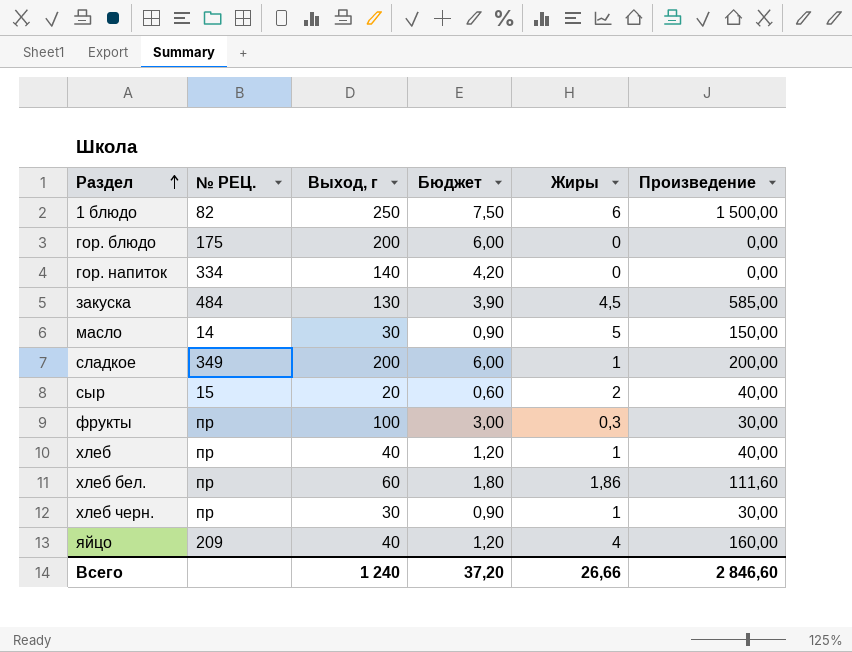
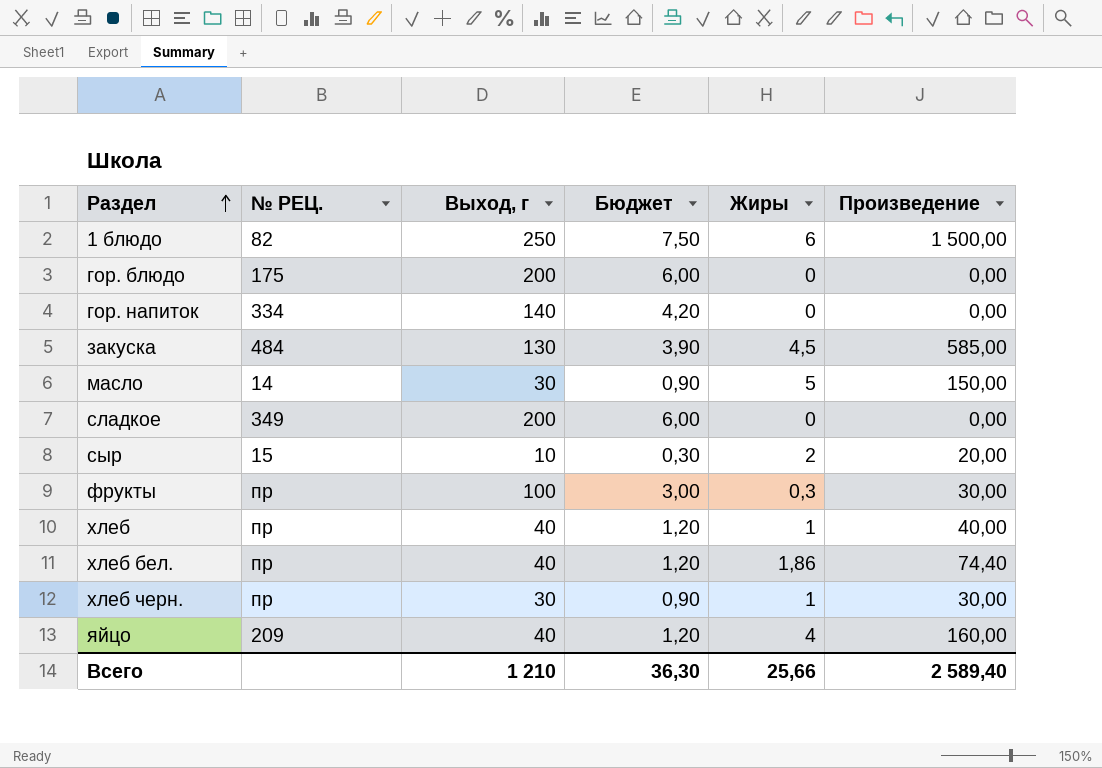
сладкое | Жиры: 1 -> 0
сладкое | Произведение: 200,00 -> 0,00
сыр | Выход, г: 20 -> 10
сыр | Бюджет: 0,60 -> 0,30
сыр | Произведение: 40,00 -> 20,00
хлеб бел. | Выход, г: 60 -> 40
хлеб бел. | Бюджет: 1,80 -> 1,20
хлеб бел. | Произведение: 111,60 -> 74,40
Всего | Выход, г: 1 240 -> 1 210
Всего | Бюджет: 37,20 -> 36,30
Всего | Жиры: 26,66 -> 25,66
Всего | Произведение: 2 846,60 -> 2 589,40

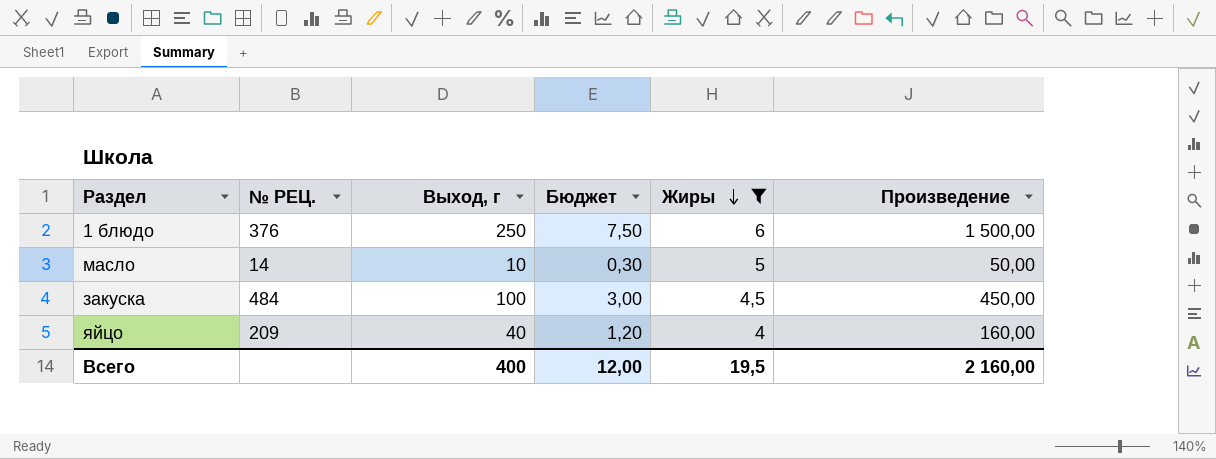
filter: none -> Жиры >= 4
row order: Раздел ascending -> Жиры descending
1 блюдо | № РЕЦ.: 82 -> 376
масло | Выход, г: 30 -> 10
масло | Бюджет: 0,90 -> 0,30
масло | Произведение: 150,00 -> 50,00
закуска | Выход, г: 130 -> 100
закуска | Бюджет: 3,90 -> 3,00
закуска | Произведение: 585,00 -> 450,00
Всего | Выход, г: 1 210 -> 400
Всего | Бюджет: 36,30 -> 12,00
Всего | Жиры: 25,66 -> 19,5
Всего | Произведение: 2 589,40 -> 2 160,00

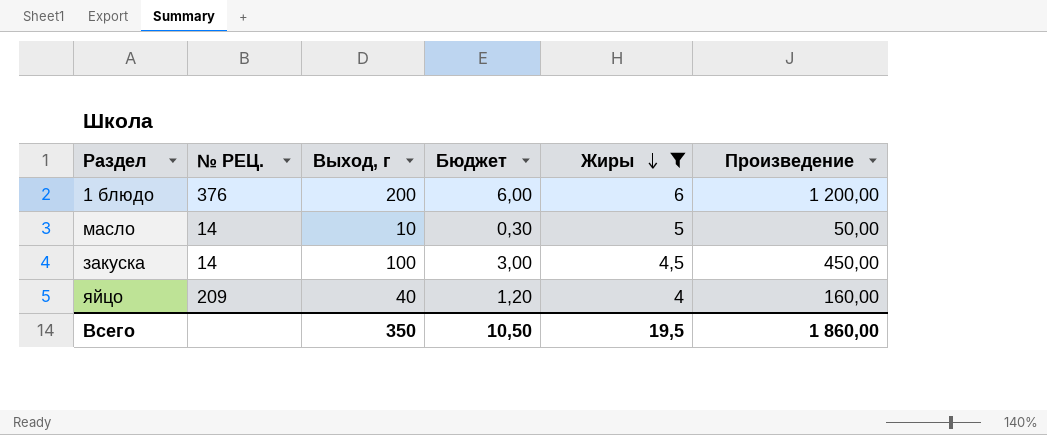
1 блюдо | Выход, г: 250 -> 200
1 блюдо | Бюджет: 7,50 -> 6,00
1 блюдо | Произведение: 1 500,00 -> 1 200,00
закуска | № РЕЦ.: 484 -> 14
Всего | Выход, г: 400 -> 350
Всего | Бюджет: 12,00 -> 10,50
Всего | Произведение: 2 160,00 -> 1 860,00

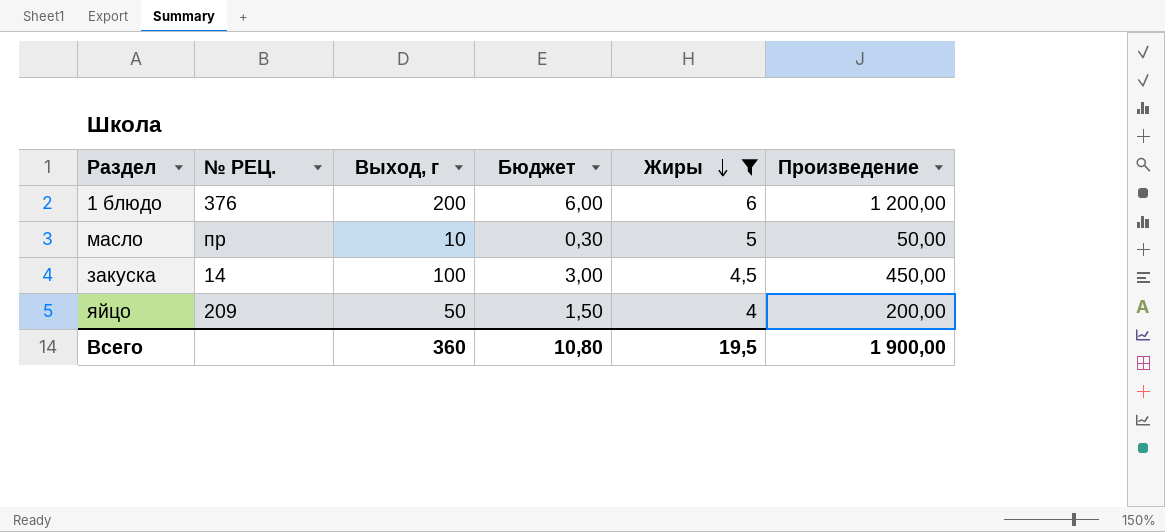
масло | № РЕЦ.: 14 -> пр
яйцо | Выход, г: 40 -> 50
яйцо | Бюджет: 1,20 -> 1,50
яйцо | Произведение: 160,00 -> 200,00
Всего | Выход, г: 350 -> 360
Всего | Бюджет: 10,50 -> 10,80
Всего | Произведение: 1 860,00 -> 1 900,00

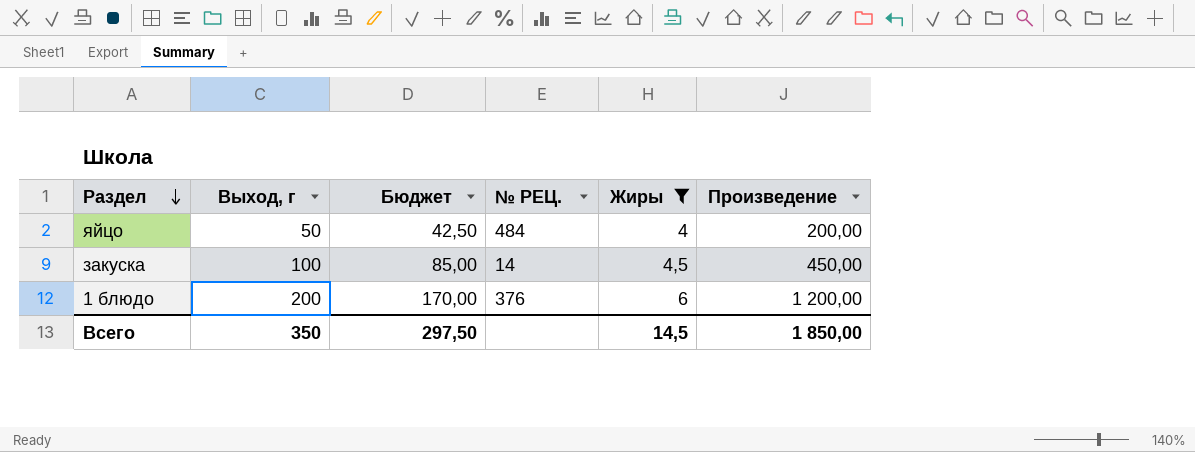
row order: Жиры descending -> Раздел descending
column Бюджет | formula: [Выход, г] * 0,03 -> [Выход, г] * 0,85
column № РЕЦ. | position: 2 -> 4
row масло: пр | 10 | 0,30 | 5 | 50,00 -> none
яйцо | № РЕЦ.: 209 -> 484
Всего | Выход, г: 360 -> 350
Всего | Бюджет: 10,80 -> 297,50
Всего | Жиры: 19,5 -> 14,5
Всего | Произведение: 1 900,00 -> 1 850,00

